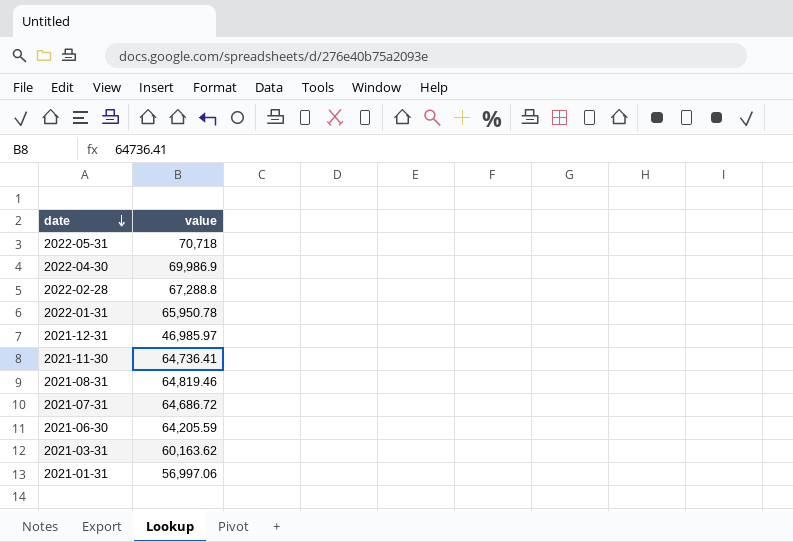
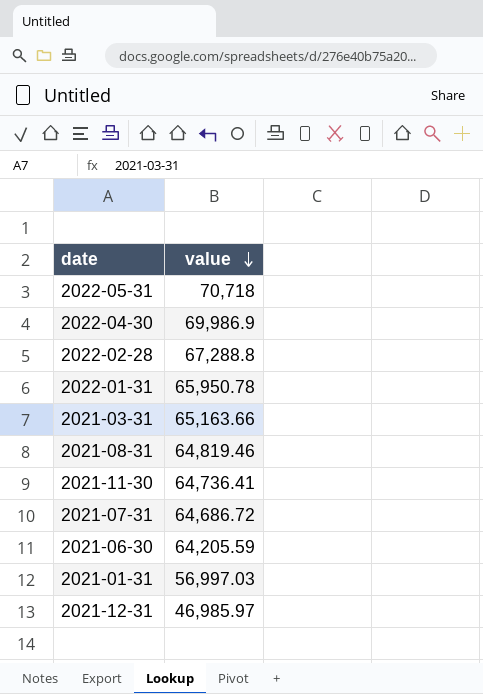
row order: date descending -> value descending
2021-03-31 | value: 60,163.62 -> 65,163.66
2021-01-31 | value: 56,997.06 -> 56,997.03

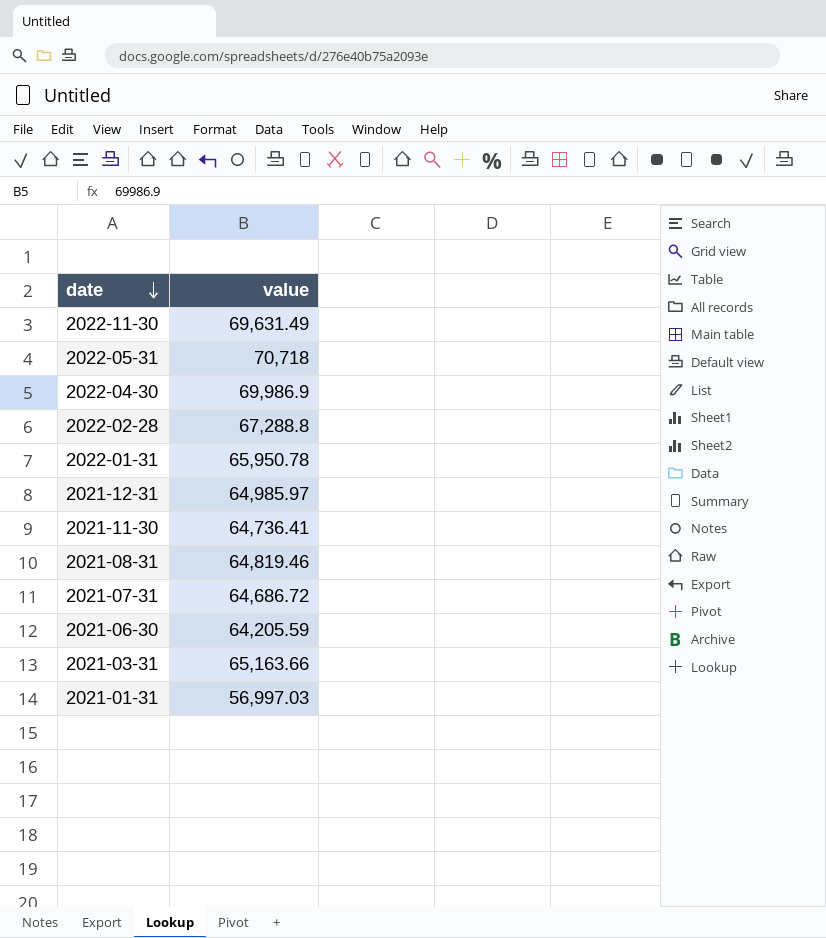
row order: value descending -> date descending
row 2022-11-30: none -> 69,631.49
2021-12-31 | value: 46,985.97 -> 64,985.97

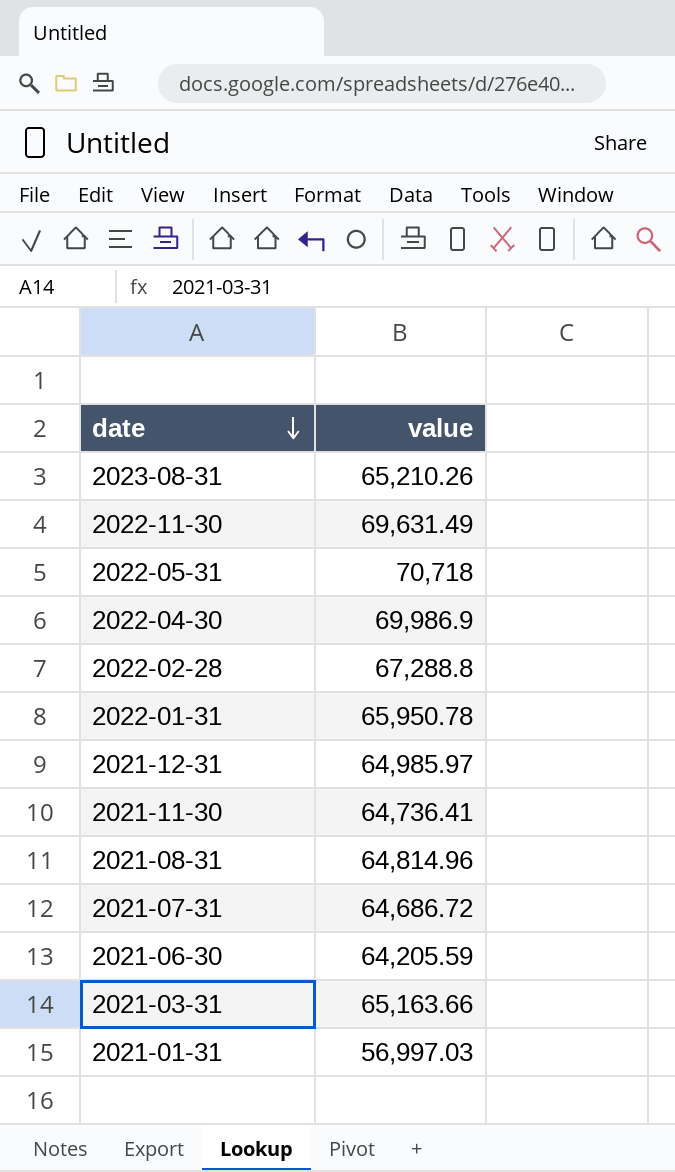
row 2023-08-31: none -> 65,210.26
2021-08-31 | value: 64,819.46 -> 64,814.96

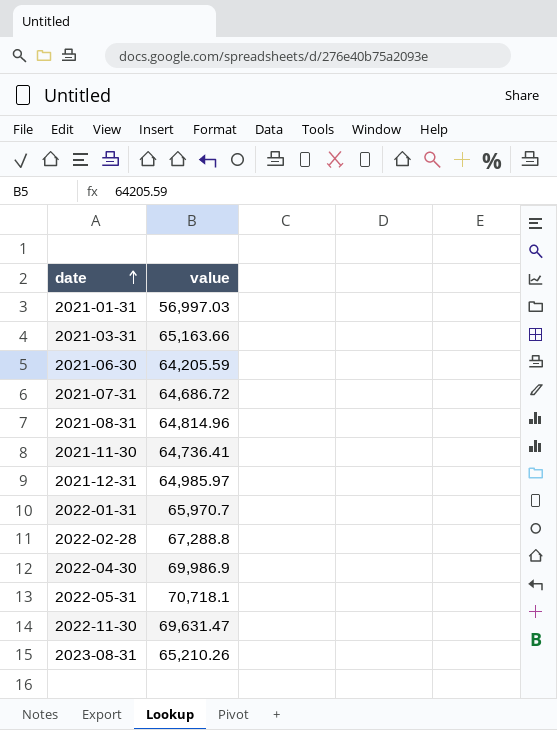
row order: date descending -> date ascending
2022-01-31 | value: 65,950.78 -> 65,970.7
2022-05-31 | value: 70,718 -> 70,718.1
2022-11-30 | value: 69,631.49 -> 69,631.47

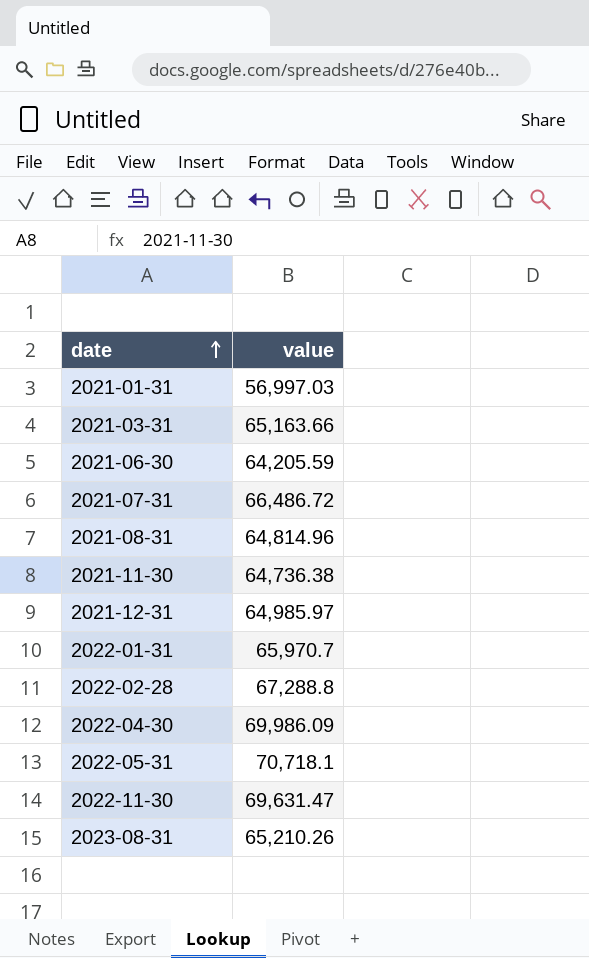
2021-07-31 | value: 64,686.72 -> 66,486.72
2021-11-30 | value: 64,736.41 -> 64,736.38
2022-04-30 | value: 69,986.9 -> 69,986.09

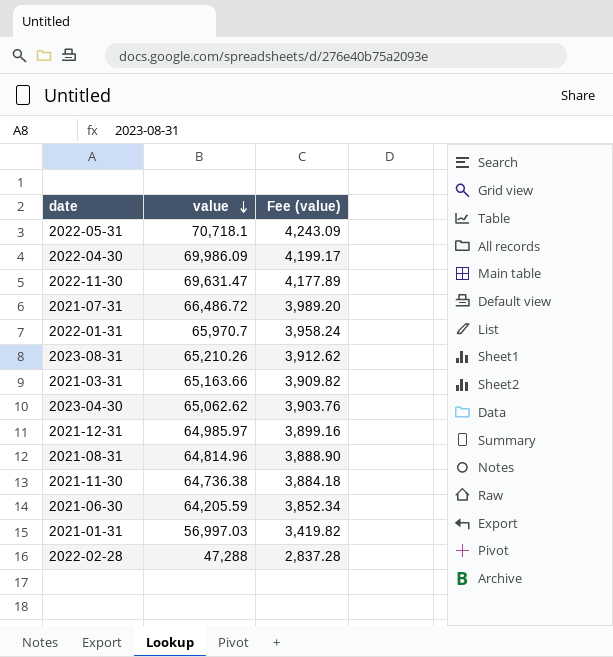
row order: date ascending -> value descending
column Fee (value) | formula: none -> [value] * 0.06
row 2023-04-30: none -> 65,062.62 | 3,903.76
2022-02-28 | value: 67,288.8 -> 47,288

